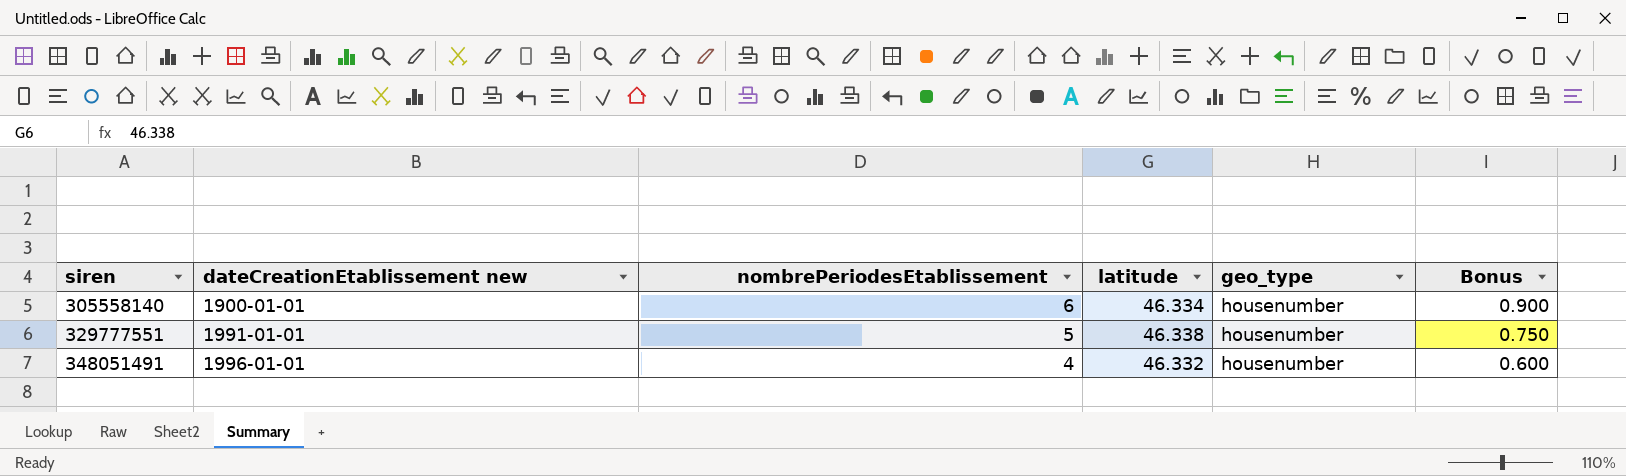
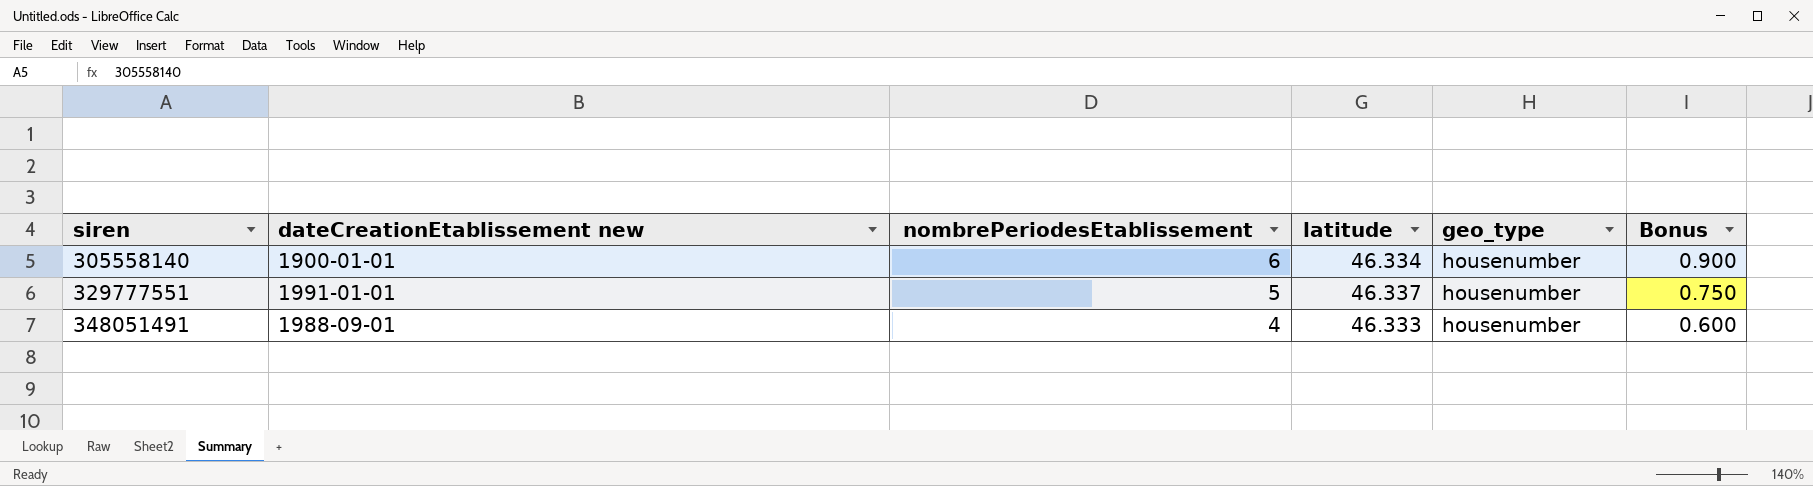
329777551 | latitude: 46.338 -> 46.337
348051491 | dateCreationEtablissement new: 1996-01-01 -> 1988-09-01
348051491 | latitude: 46.332 -> 46.333

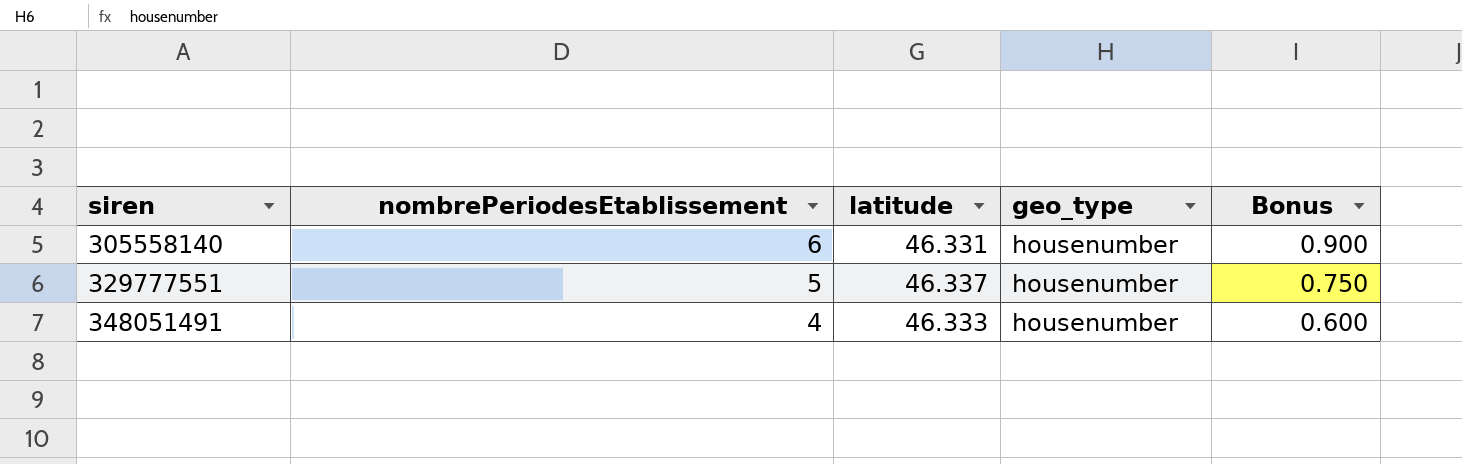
column dateCreationEtablissement new | position: 2 -> none
305558140 | latitude: 46.334 -> 46.331

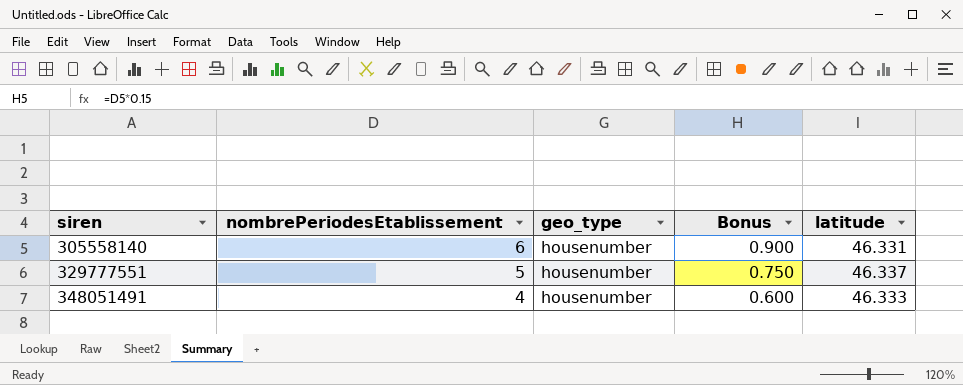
column latitude | position: 3 -> 5

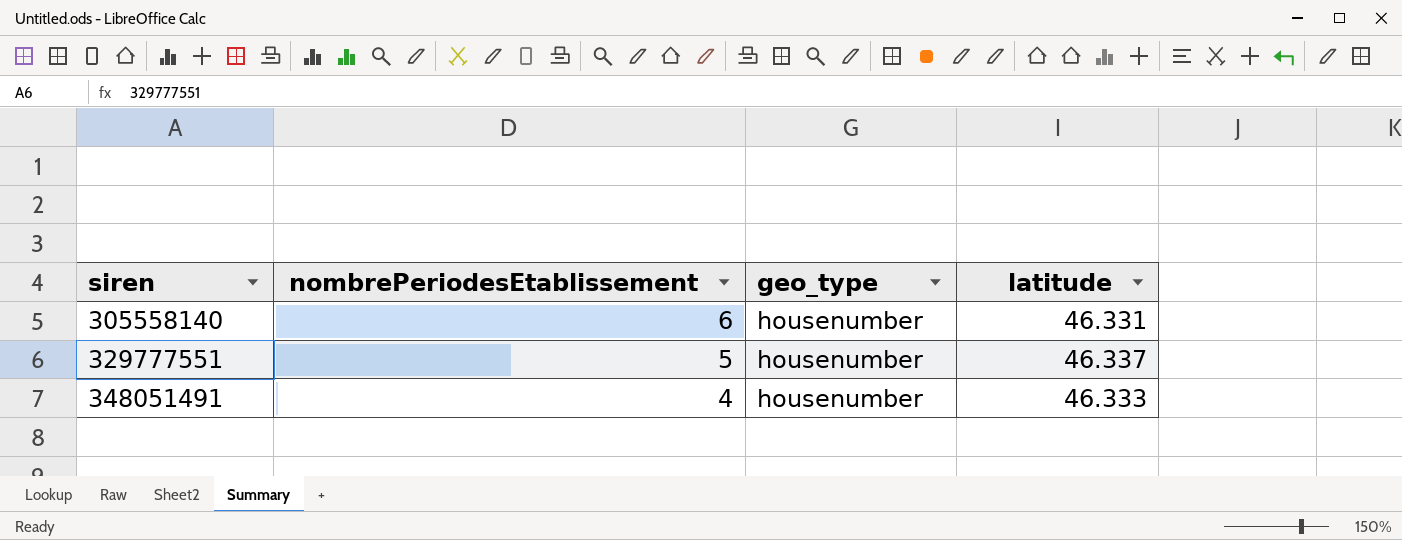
column Bonus | formula: [nombrePeriodesEtablissement] * 0.15 -> none

